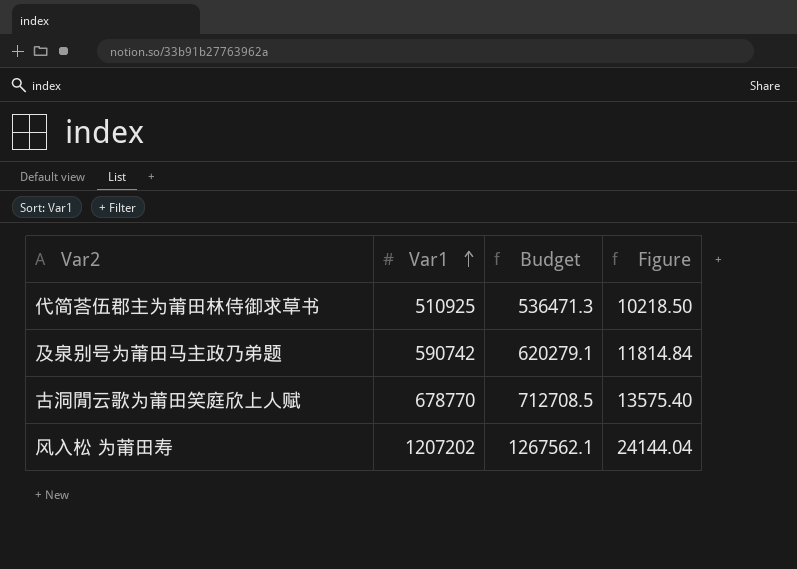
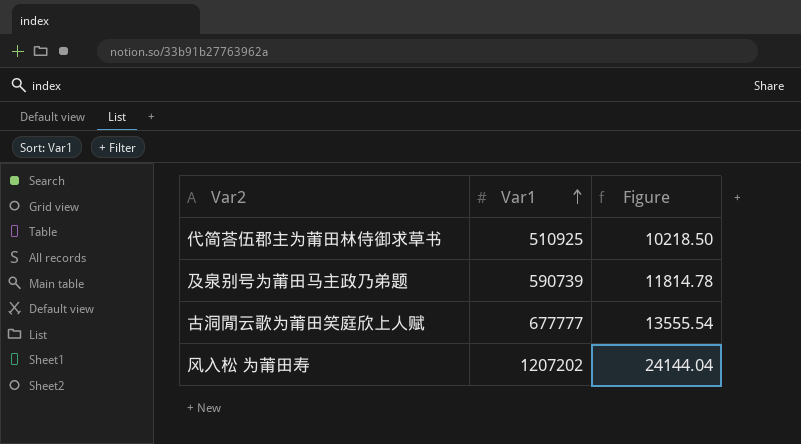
column Budget | formula: [Var1] * 1.05 -> none
及泉别号为莆田马主政乃弟题 | Var1: 590742 -> 590739
及泉别号为莆田马主政乃弟题 | Figure: 11814.84 -> 11814.78
古洞閒云歌为莆田笑庭欣上人赋 | Var1: 678770 -> 677777
古洞閒云歌为莆田笑庭欣上人赋 | Figure: 13575.40 -> 13555.54

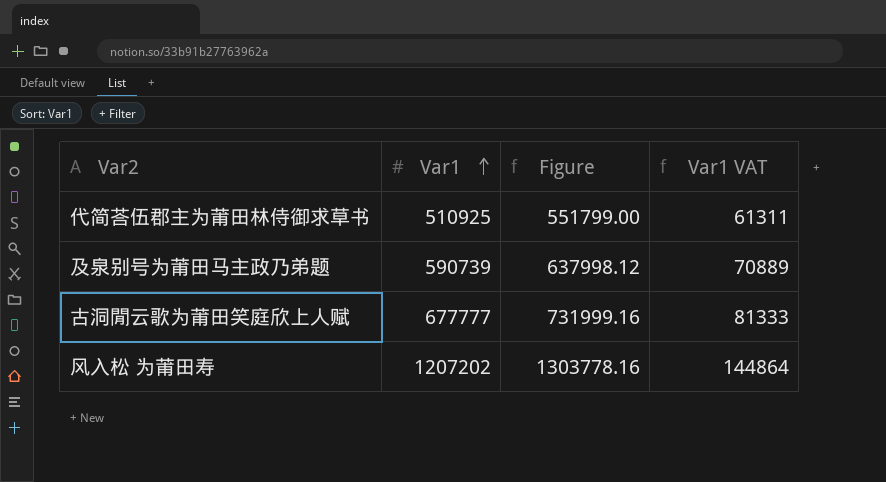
column Figure | formula: [Var1] * 0.02 -> [Var1] * 1.08
column Var1 VAT | formula: none -> [Var1] * 0.12

